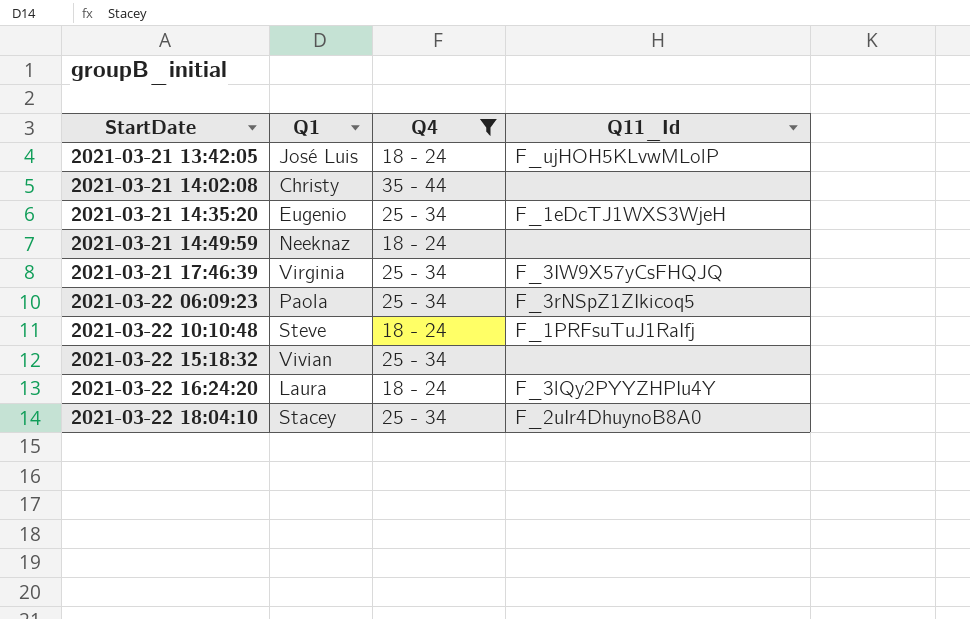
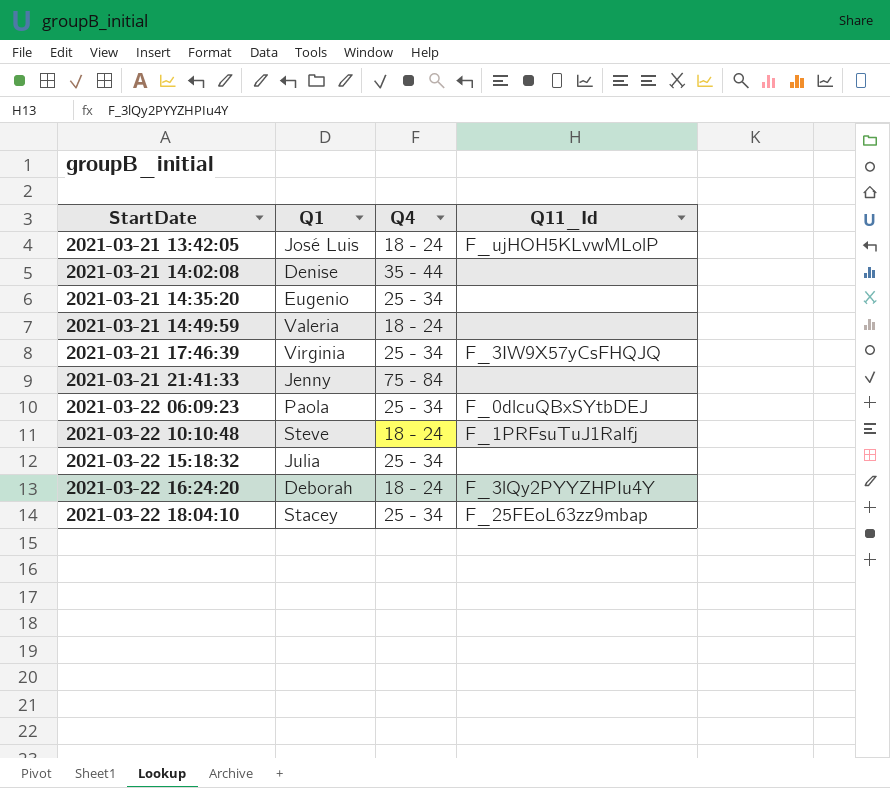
filter: Q4 != 75 - 84 -> none
2021-03-21 14:02:08 | Q1: Christy -> Denise
2021-03-21 14:35:20 | Q11_Id: F_1eDcTJ1WXS3WjeH -> none
2021-03-21 14:49:59 | Q1: Neeknaz -> Valeria
2021-03-22 06:09:23 | Q11_Id: F_3rNSpZ1ZIkicoq5 -> F_0dlcuQBxSYtbDEJ
2021-03-22 15:18:32 | Q1: Vivian -> Julia
2021-03-22 16:24:20 | Q1: Laura -> Deborah
2021-03-22 18:04:10 | Q11_Id: F_2uIr4DhuynoB8A0 -> F_25FEoL63zz9mbap

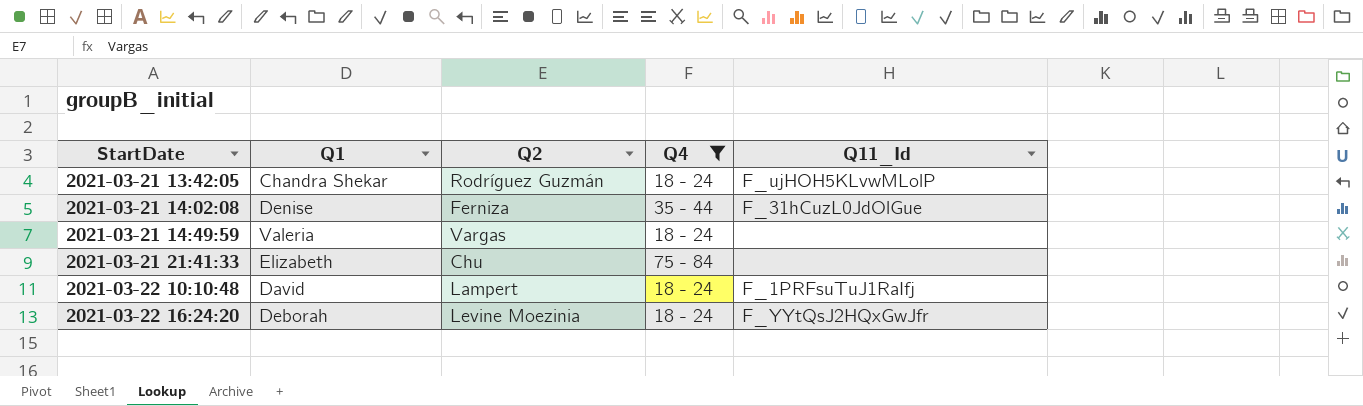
filter: none -> Q4 != 25 - 34
column Q2 | position: none -> 3
2021-03-21 13:42:05 | Q1: José Luis -> Chandra Shekar
2021-03-21 14:02:08 | Q11_Id: none -> F_31hCuzL0JdOlGue
2021-03-21 21:41:33 | Q1: Jenny -> Elizabeth
2021-03-22 10:10:48 | Q1: Steve -> David
2021-03-22 16:24:20 | Q11_Id: F_3lQy2PYYZHPIu4Y -> F_YYtQsJ2HQxGwJfr

